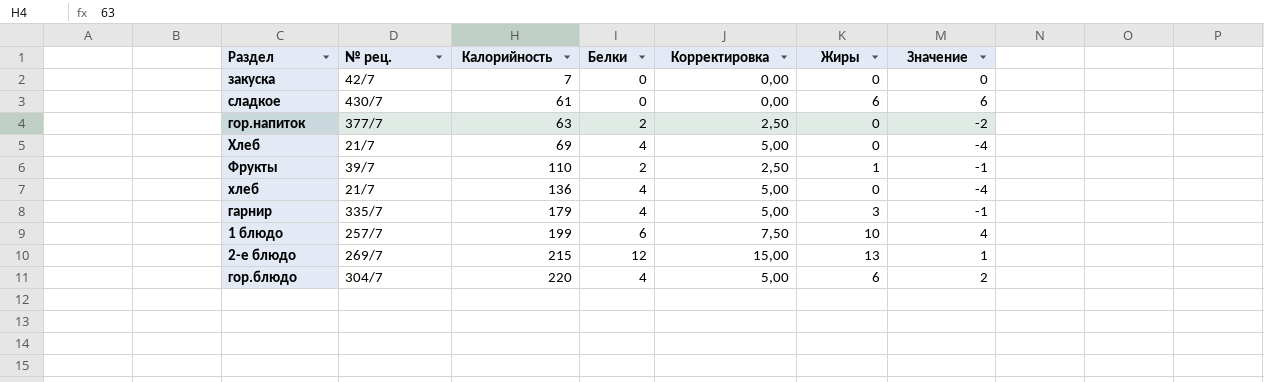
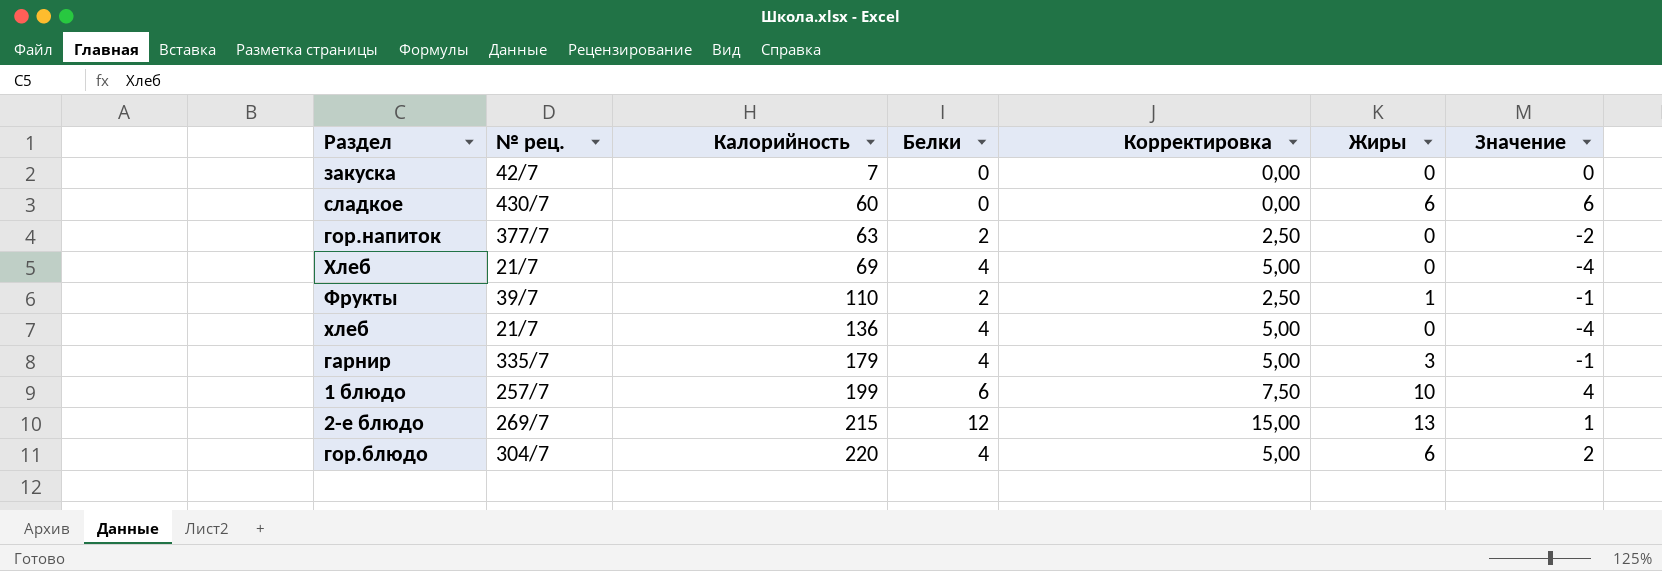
сладкое | Калорийность: 61 -> 60

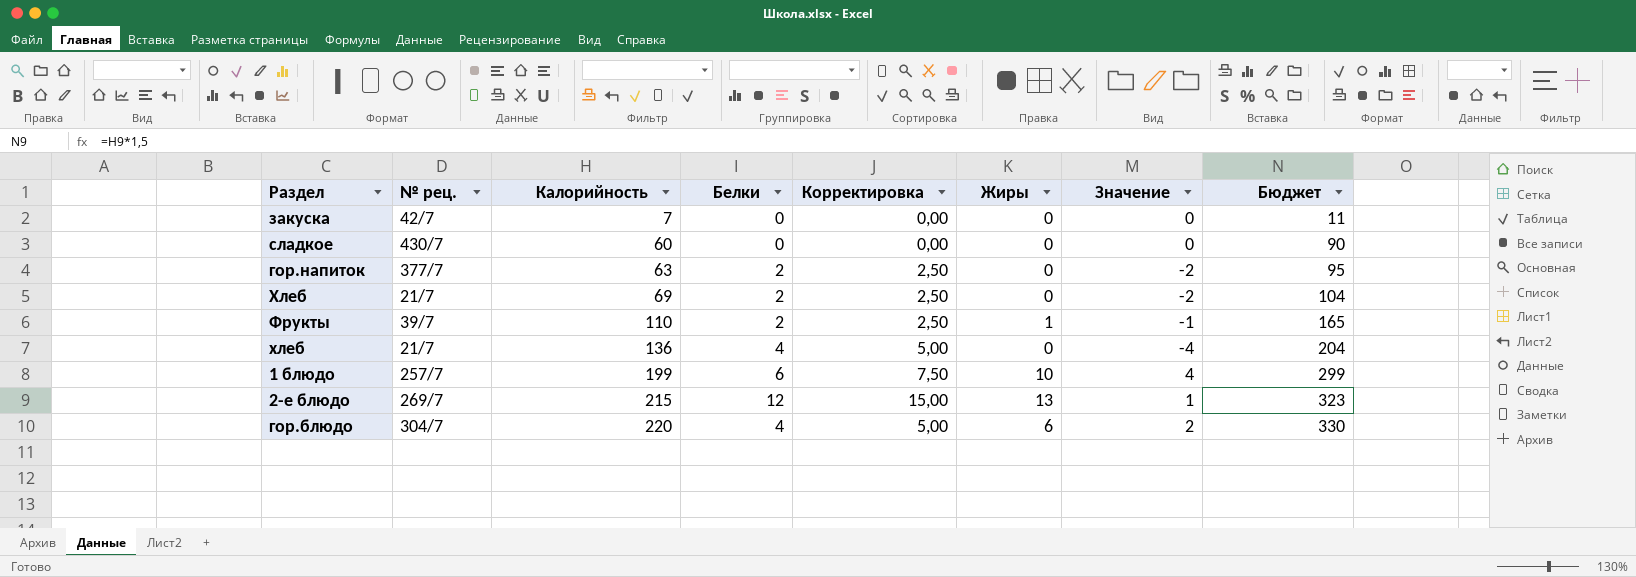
column Бюджет | formula: none -> [Калорийность] * 1,5
row гарнир: 335/7 | 179 | 4 | 5,00 | 3 | -1 -> none
сладкое | Жиры: 6 -> 0
сладкое | Значение: 6 -> 0
Хлеб | Белки: 4 -> 2
Хлеб | Корректировка: 5,00 -> 2,50
Хлеб | Значение: -4 -> -2

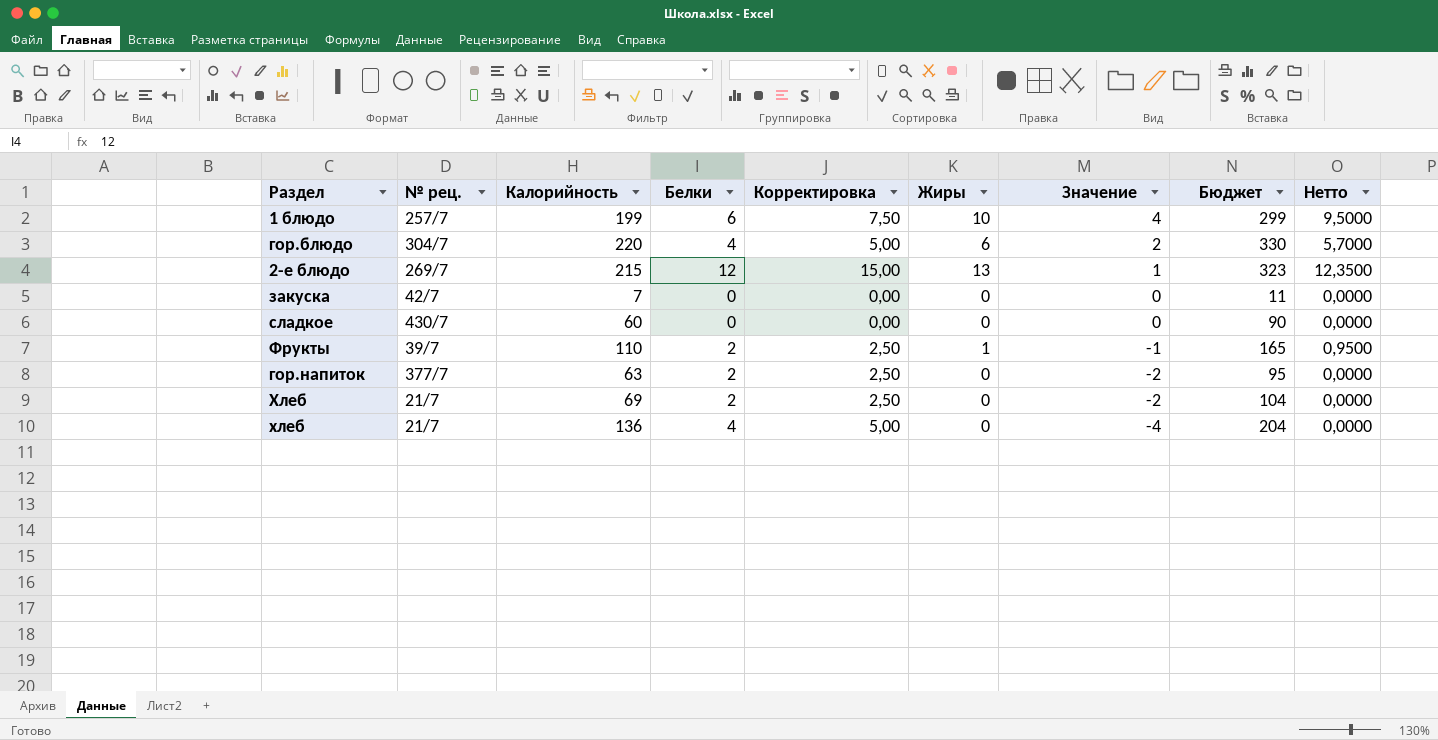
row order: Калорийность ascending -> Значение descending
column Нетто | formula: none -> [Жиры] * 0,95

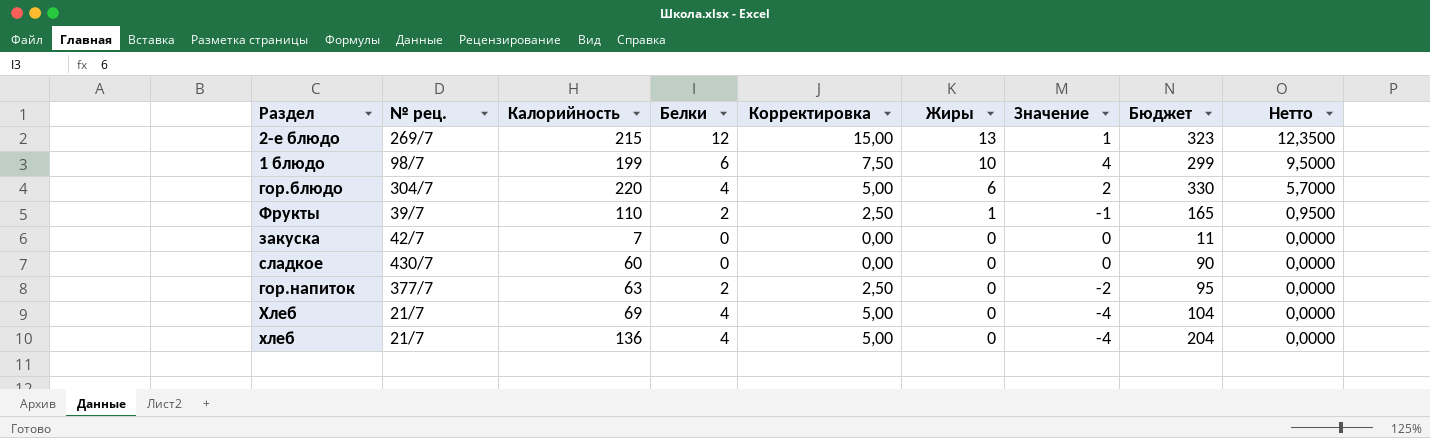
row order: Значение descending -> Жиры descending
1 блюдо | № рец.: 257/7 -> 98/7
Хлеб | Белки: 2 -> 4
Хлеб | Корректировка: 2,50 -> 5,00
Хлеб | Значение: -2 -> -4

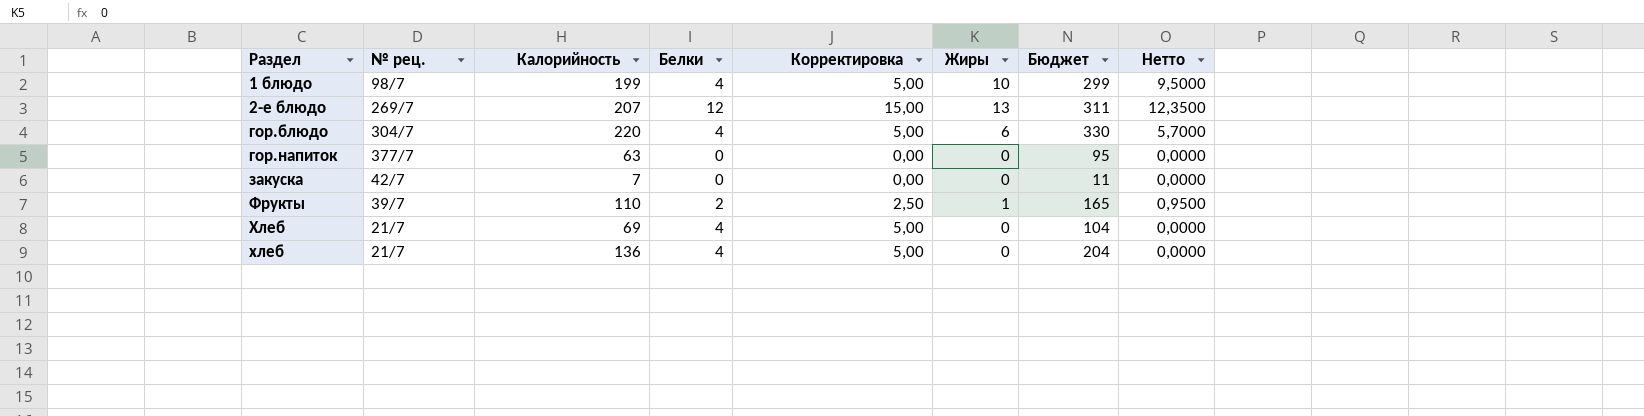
row order: Жиры descending -> Раздел ascending
column Значение | formula: [Жиры] - [Белки] -> none
row сладкое: 430/7 | 60 | 0 | 0,00 | 0 | 0 | 90 | 0,0000 -> none
1 блюдо | Белки: 6 -> 4
1 блюдо | Корректировка: 7,50 -> 5,00
2-е блюдо | Калорийность: 215 -> 207
2-е блюдо | Бюджет: 323 -> 311
гор.напиток | Белки: 2 -> 0
гор.напиток | Корректировка: 2,50 -> 0,00

